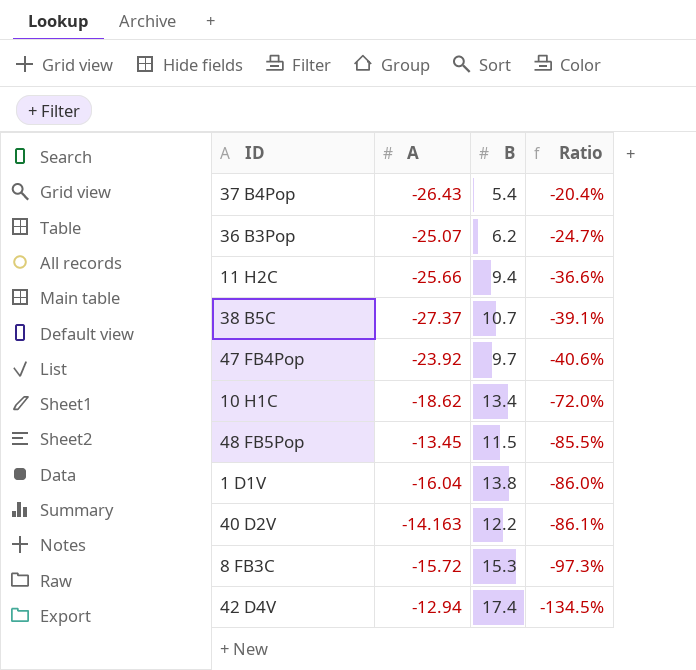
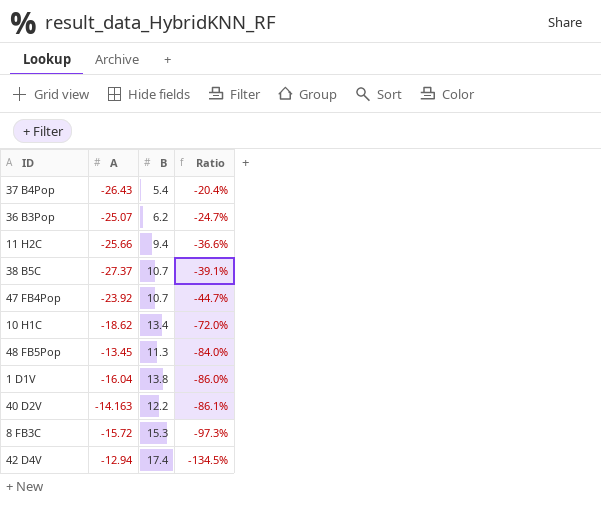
47 FB4Pop | B: 9.7 -> 10.7
47 FB4Pop | Ratio: -40.6% -> -44.7%
48 FB5Pop | B: 11.5 -> 11.3
48 FB5Pop | Ratio: -85.5% -> -84.0%

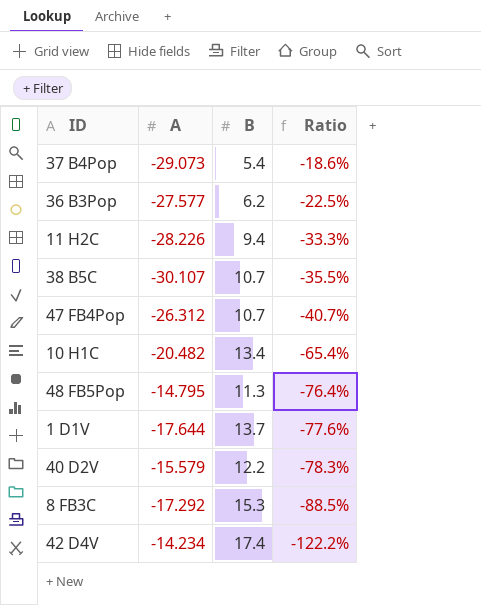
37 B4Pop | A: -26.43 -> -29.073
37 B4Pop | Ratio: -20.4% -> -18.6%
36 B3Pop | A: -25.07 -> -27.577
36 B3Pop | Ratio: -24.7% -> -22.5%
11 H2C | A: -25.66 -> -28.226
11 H2C | Ratio: -36.6% -> -33.3%
38 B5C | A: -27.37 -> -30.107
38 B5C | Ratio: -39.1% -> -35.5%
47 FB4Pop | A: -23.92 -> -26.312
47 FB4Pop | Ratio: -44.7% -> -40.7%
10 H1C | A: -18.62 -> -20.482
10 H1C | Ratio: -72.0% -> -65.4%
48 FB5Pop | A: -13.45 -> -14.795
48 FB5Pop | Ratio: -84.0% -> -76.4%
1 D1V | A: -16.04 -> -17.644
1 D1V | B: 13.8 -> 13.7
1 D1V | Ratio: -86.0% -> -77.6%
40 D2V | A: -14.163 -> -15.579
40 D2V | Ratio: -86.1% -> -78.3%
8 FB3C | A: -15.72 -> -17.292
8 FB3C | Ratio: -97.3% -> -88.5%
42 D4V | A: -12.94 -> -14.234
42 D4V | Ratio: -134.5% -> -122.2%

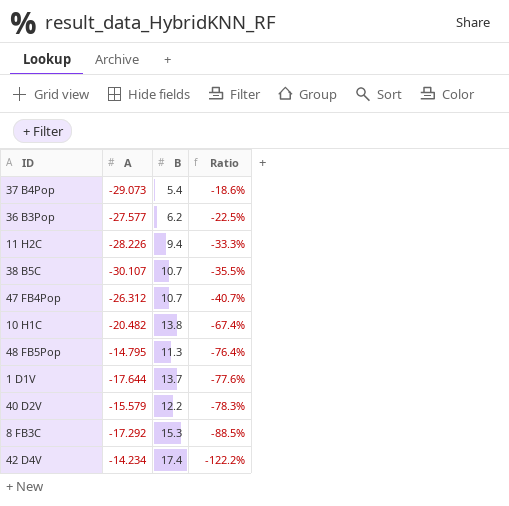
10 H1C | B: 13.4 -> 13.8
10 H1C | Ratio: -65.4% -> -67.4%

